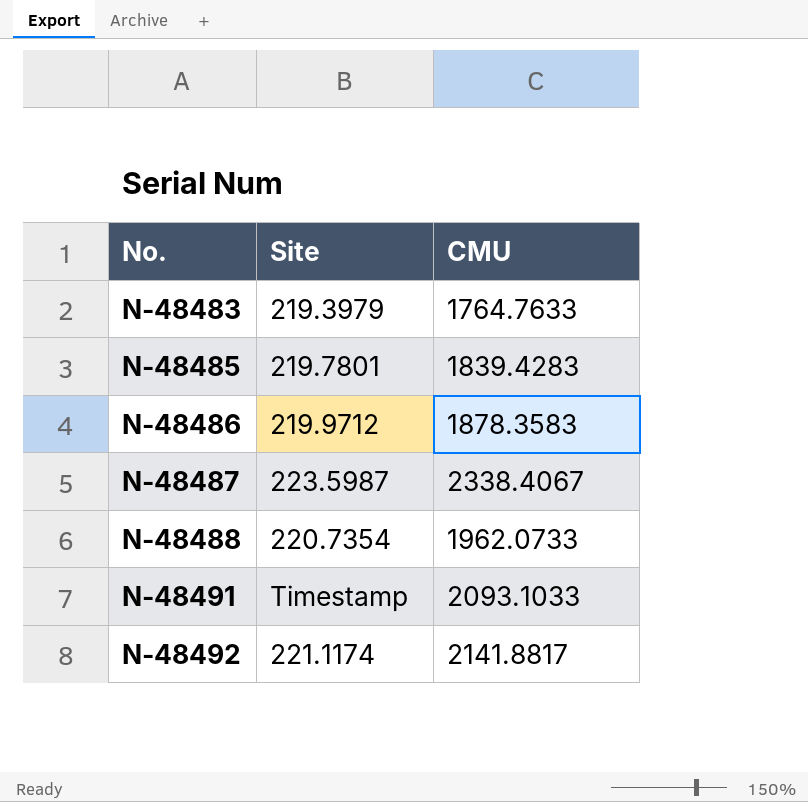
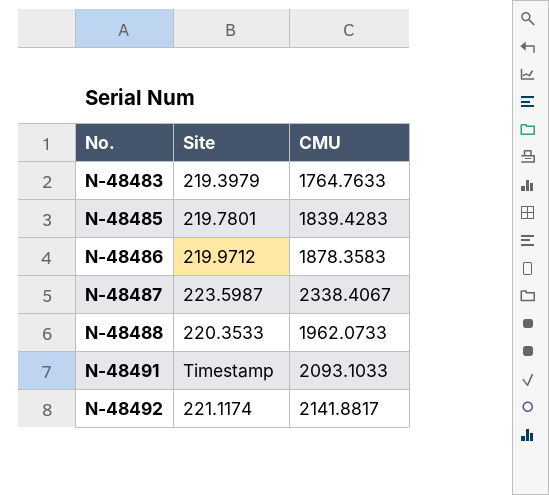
N-48488 | Site: 220.7354 -> 220.3533

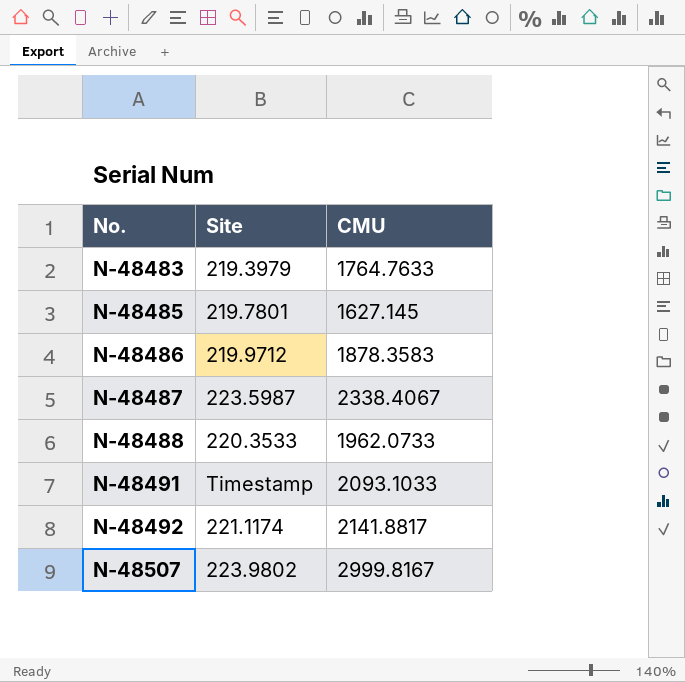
N-48485 | CMU: 1839.4283 -> 1627.145
row N-48507: none -> 223.9802 | 2999.8167

